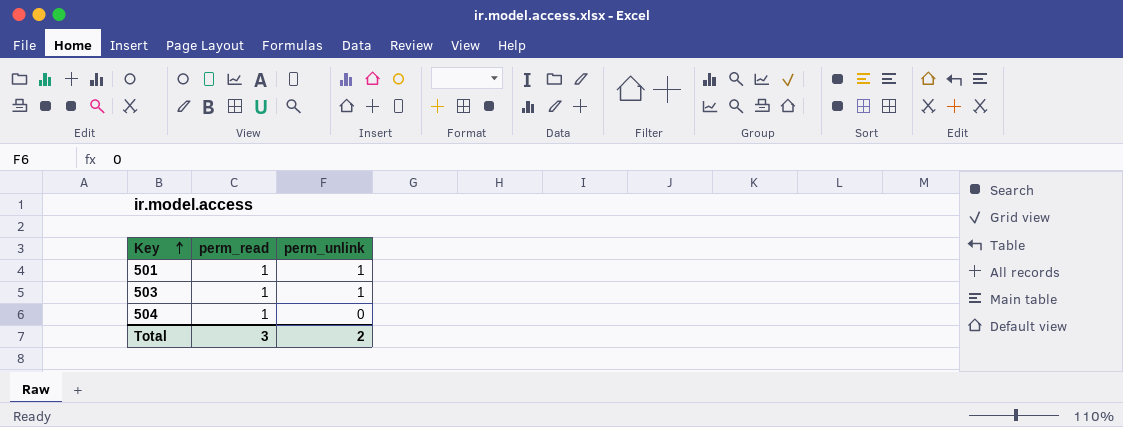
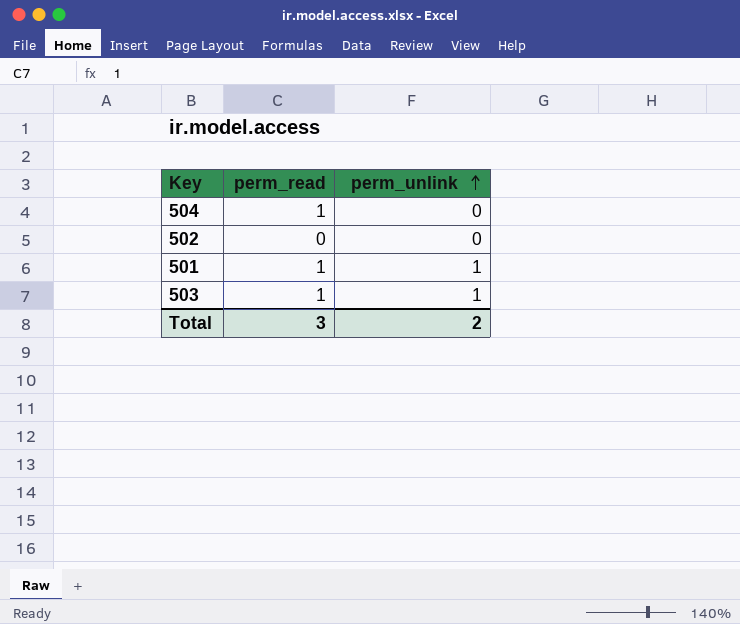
row order: Key ascending -> perm_unlink ascending
row 502: none -> 0 | 0

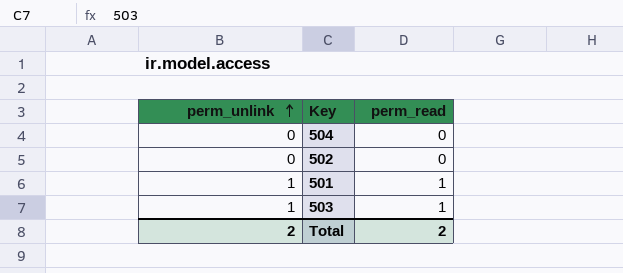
column perm_unlink | position: 3 -> 1
504 | perm_read: 1 -> 0
Total | perm_read: 3 -> 2

